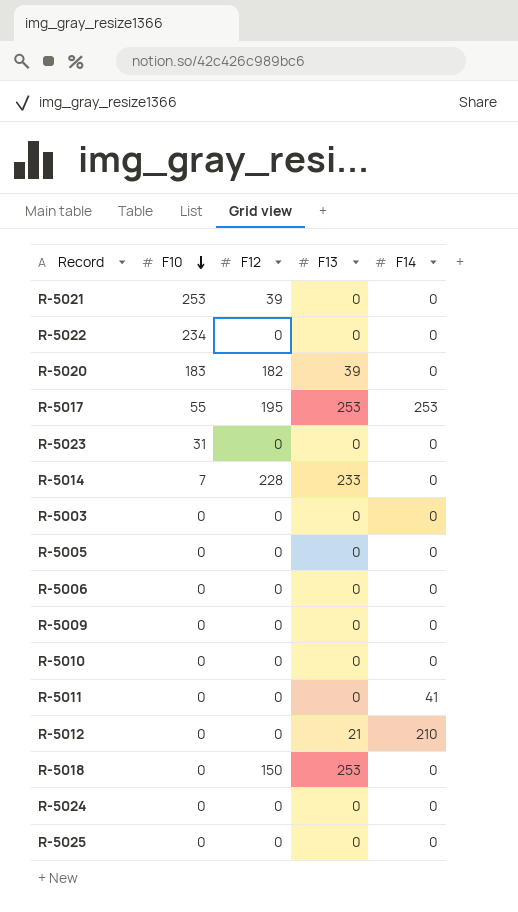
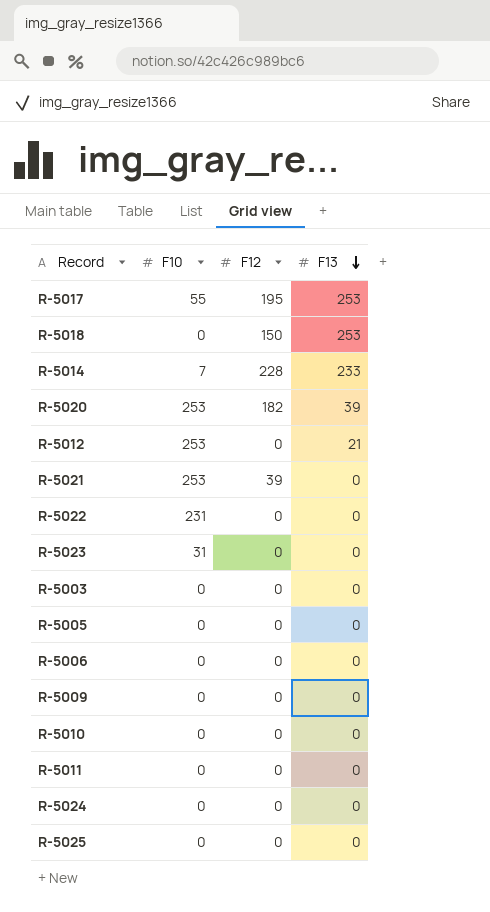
row order: F10 descending -> F13 descending
column F14 | position: 5 -> none
R-5020 | F10: 183 -> 253
R-5012 | F10: 0 -> 253
R-5022 | F10: 234 -> 231

